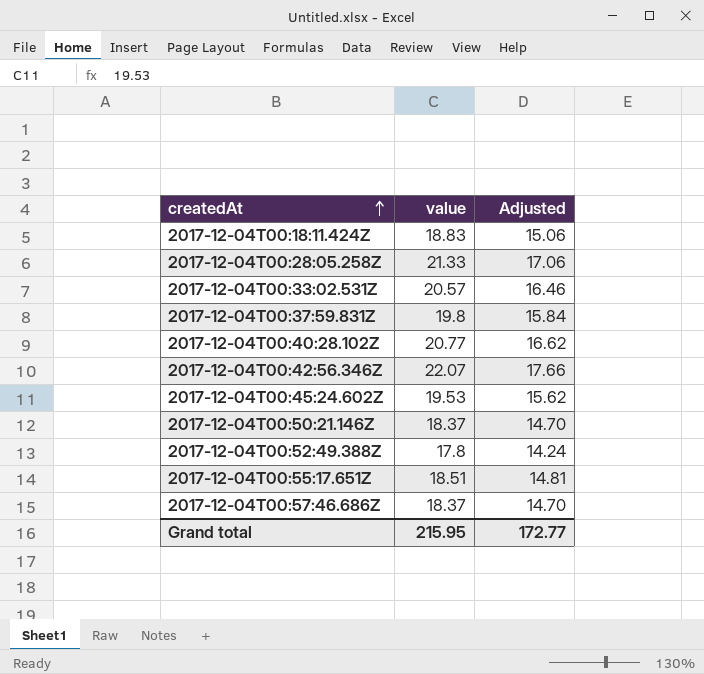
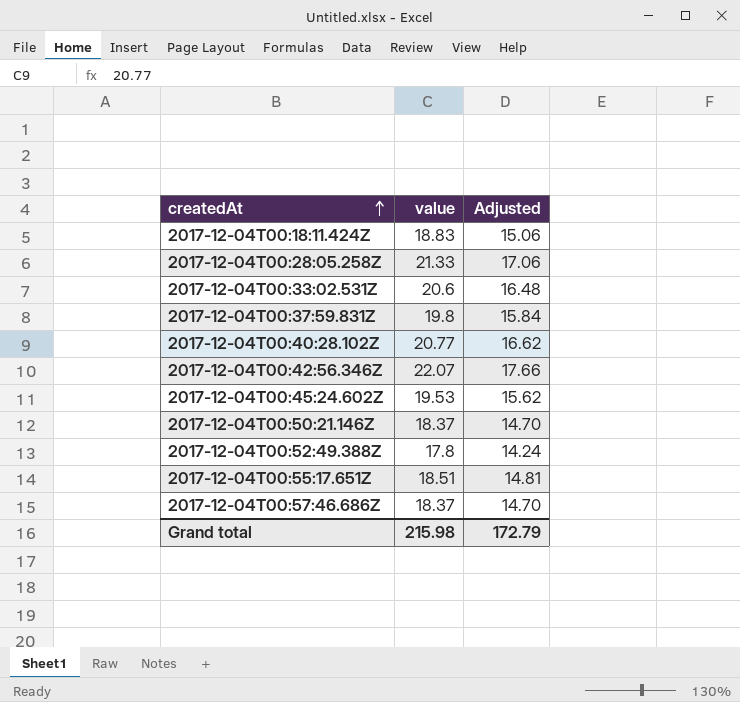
2017-12-04T00:33:02.531Z | value: 20.57 -> 20.6
2017-12-04T00:33:02.531Z | Adjusted: 16.46 -> 16.48
Grand total | value: 215.95 -> 215.98
Grand total | Adjusted: 172.77 -> 172.79

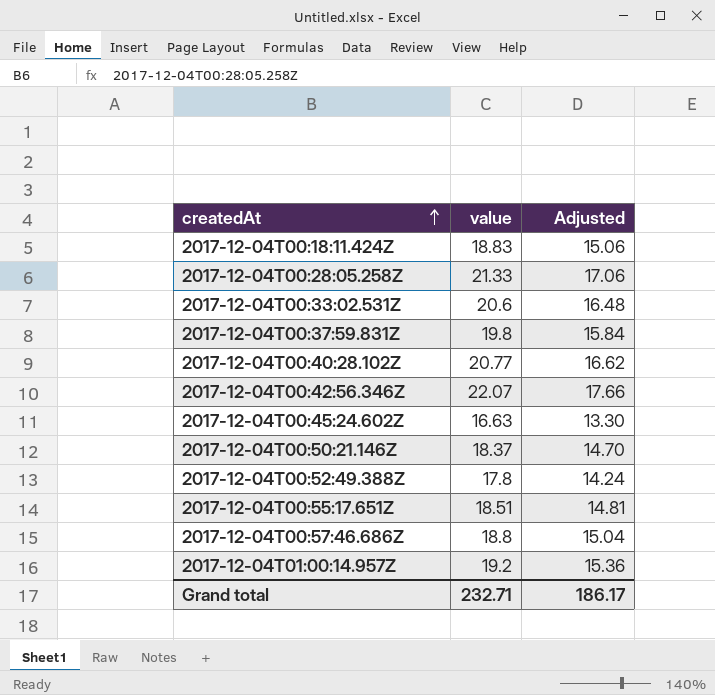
2017-12-04T00:45:24.602Z | value: 19.53 -> 16.63
2017-12-04T00:45:24.602Z | Adjusted: 15.62 -> 13.30
2017-12-04T00:57:46.686Z | value: 18.37 -> 18.8
2017-12-04T00:57:46.686Z | Adjusted: 14.70 -> 15.04
row 2017-12-04T01:00:14.957Z: none -> 19.2 | 15.36
Grand total | value: 215.98 -> 232.71
Grand total | Adjusted: 172.79 -> 186.17

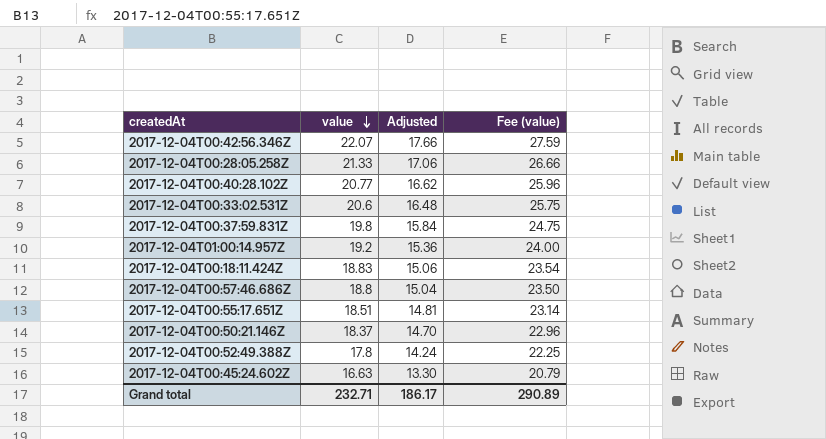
row order: createdAt ascending -> value descending
column Fee (value) | formula: none -> [value] * 1.25

